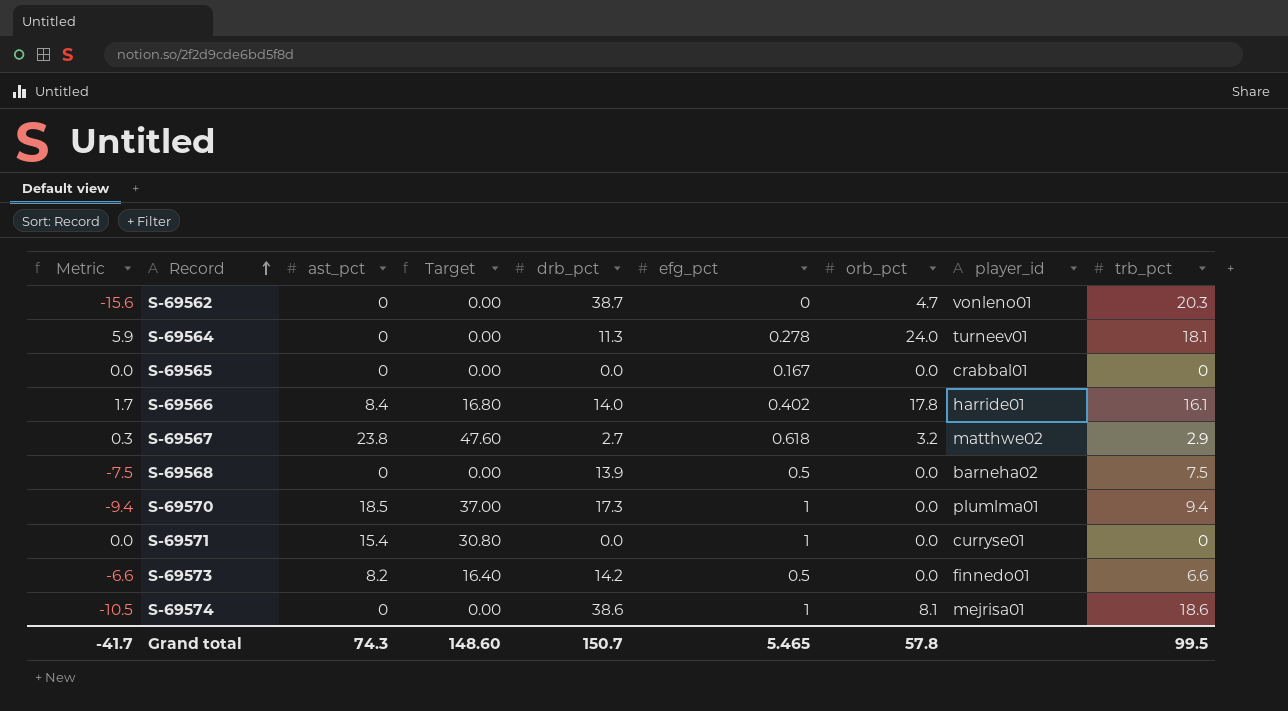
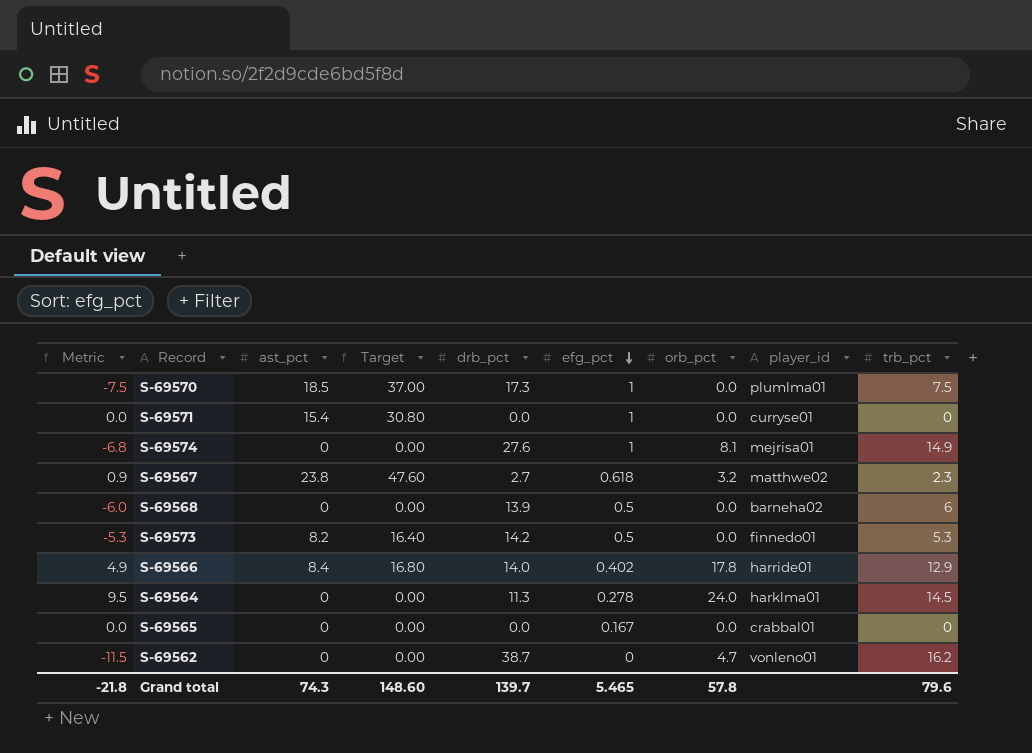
row order: Record ascending -> efg_pct descending
S-69570 | Metric: -9.4 -> -7.5
S-69570 | trb_pct: 9.4 -> 7.5
S-69574 | Metric: -10.5 -> -6.8
S-69574 | drb_pct: 38.6 -> 27.6
S-69574 | trb_pct: 18.6 -> 14.9
S-69567 | Metric: 0.3 -> 0.9
S-69567 | trb_pct: 2.9 -> 2.3
S-69568 | Metric: -7.5 -> -6.0
S-69568 | trb_pct: 7.5 -> 6
S-69573 | Metric: -6.6 -> -5.3
S-69573 | trb_pct: 6.6 -> 5.3
S-69566 | Metric: 1.7 -> 4.9
S-69566 | trb_pct: 16.1 -> 12.9
S-69564 | Metric: 5.9 -> 9.5
S-69564 | player_id: turneev01 -> harklma01
S-69564 | trb_pct: 18.1 -> 14.5
S-69562 | Metric: -15.6 -> -11.5
S-69562 | trb_pct: 20.3 -> 16.2
Grand total | Metric: -41.7 -> -21.8
Grand total | drb_pct: 150.7 -> 139.7
Grand total | trb_pct: 99.5 -> 79.6

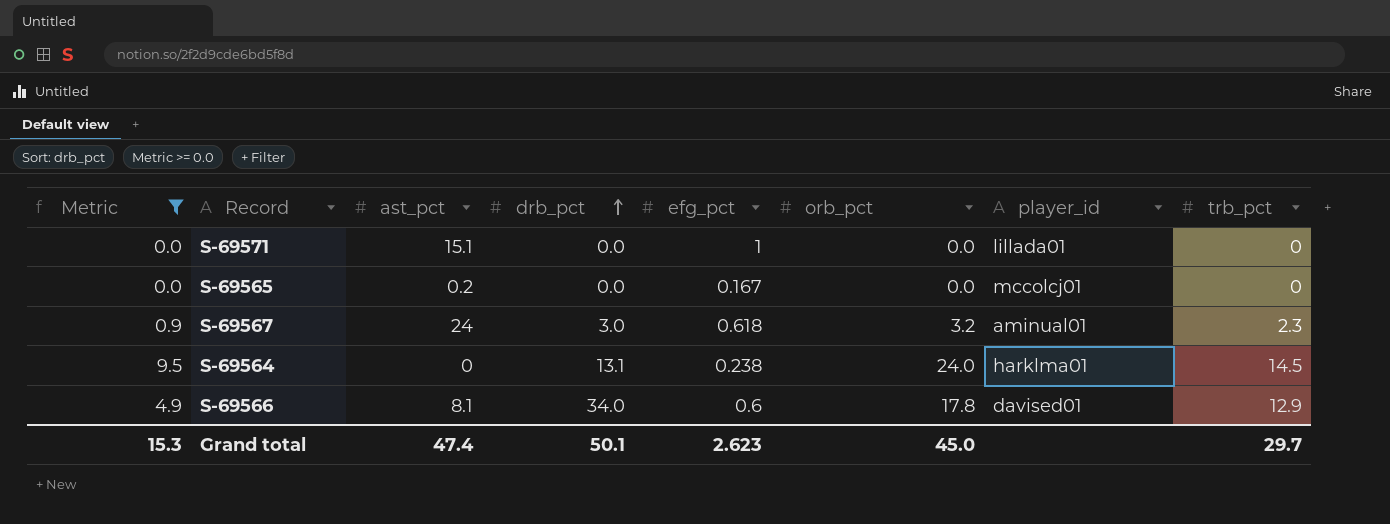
filter: none -> Metric >= 0.0
row order: efg_pct descending -> drb_pct ascending
column Target | formula: [ast_pct] * 2 -> none
S-69571 | ast_pct: 15.4 -> 15.1
S-69571 | player_id: curryse01 -> lillada01
S-69565 | ast_pct: 0 -> 0.2
S-69565 | player_id: crabbal01 -> mccolcj01
S-69567 | ast_pct: 23.8 -> 24
S-69567 | drb_pct: 2.7 -> 3.0
S-69567 | player_id: matthwe02 -> aminual01
S-69564 | drb_pct: 11.3 -> 13.1
S-69564 | efg_pct: 0.278 -> 0.238
S-69566 | ast_pct: 8.4 -> 8.1
S-69566 | drb_pct: 14.0 -> 34.0
S-69566 | efg_pct: 0.402 -> 0.6
S-69566 | player_id: harride01 -> davised01
Grand total | Metric: -21.8 -> 15.3
Grand total | ast_pct: 74.3 -> 47.4
Grand total | drb_pct: 139.7 -> 50.1
Grand total | efg_pct: 5.465 -> 2.623
Grand total | orb_pct: 57.8 -> 45.0
Grand total | trb_pct: 79.6 -> 29.7

